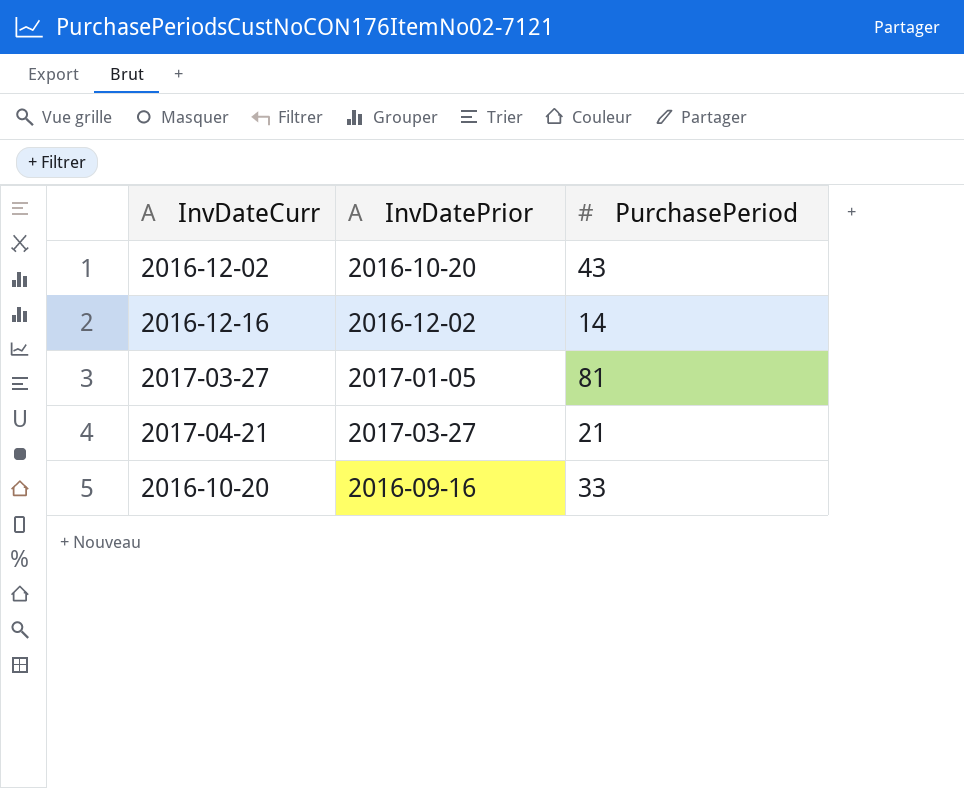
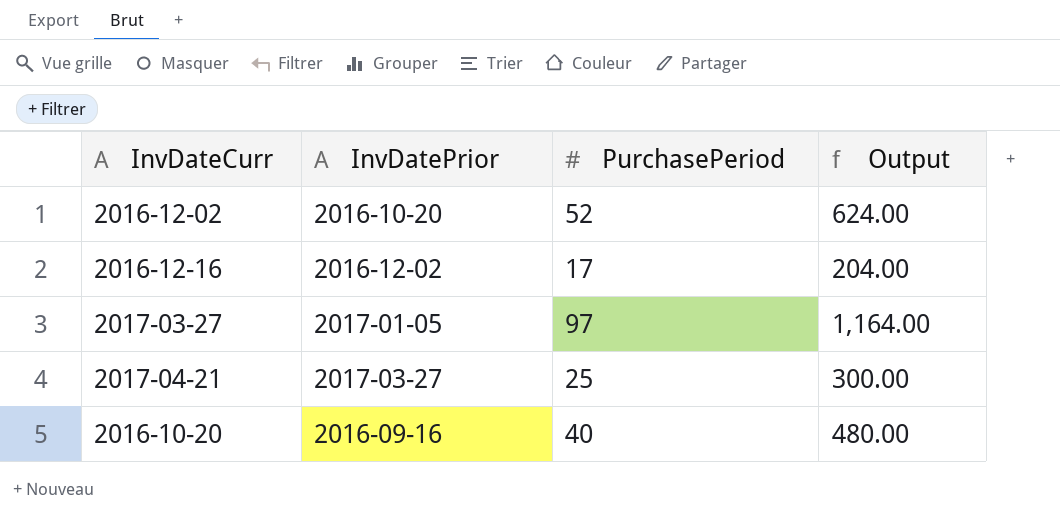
column Output | formula: none -> [PurchasePeriod] * 12
2016-12-02 | PurchasePeriod: 43 -> 52
2016-12-16 | PurchasePeriod: 14 -> 17
2017-03-27 | PurchasePeriod: 81 -> 97
2017-04-21 | PurchasePeriod: 21 -> 25
2016-10-20 | PurchasePeriod: 33 -> 40

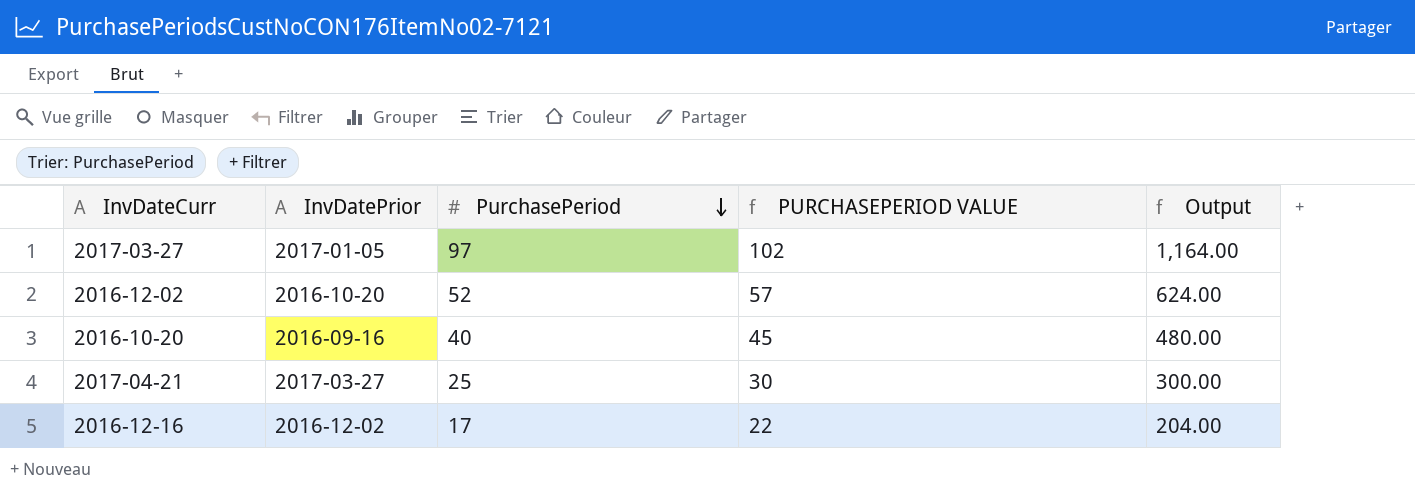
row order: none -> PurchasePeriod descending
column PURCHASEPERIOD VALUE | formula: none -> [PurchasePeriod] + 5

